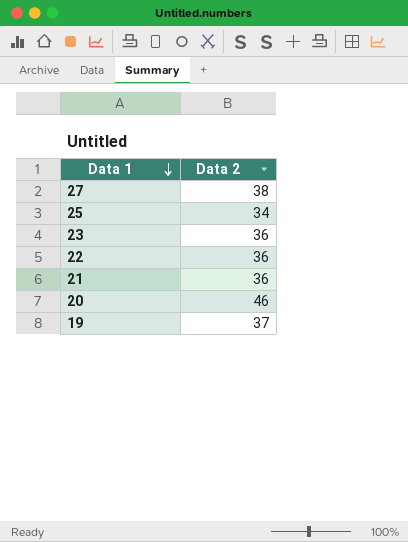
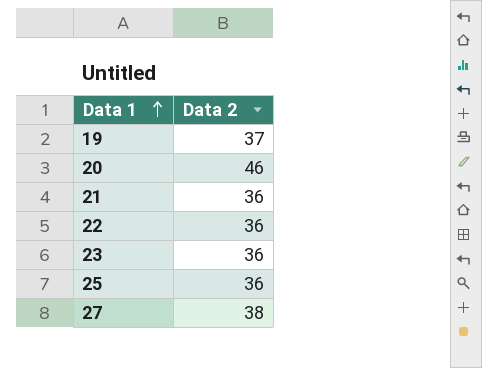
row order: Data 1 descending -> Data 1 ascending
25 | Data 2: 34 -> 36

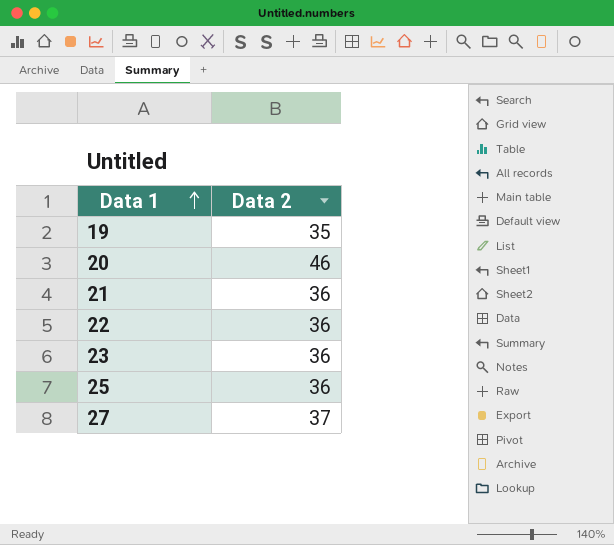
19 | Data 2: 37 -> 35
27 | Data 2: 38 -> 37

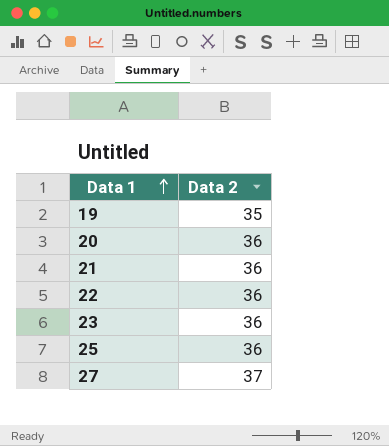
20 | Data 2: 46 -> 36

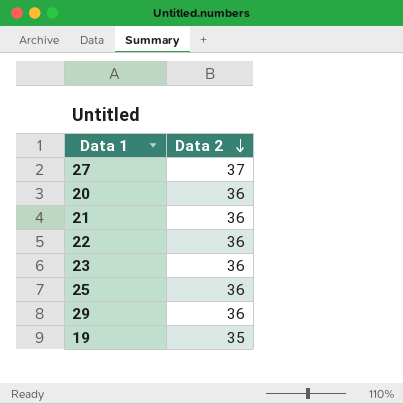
row order: Data 1 ascending -> Data 2 descending
row 29: none -> 36

